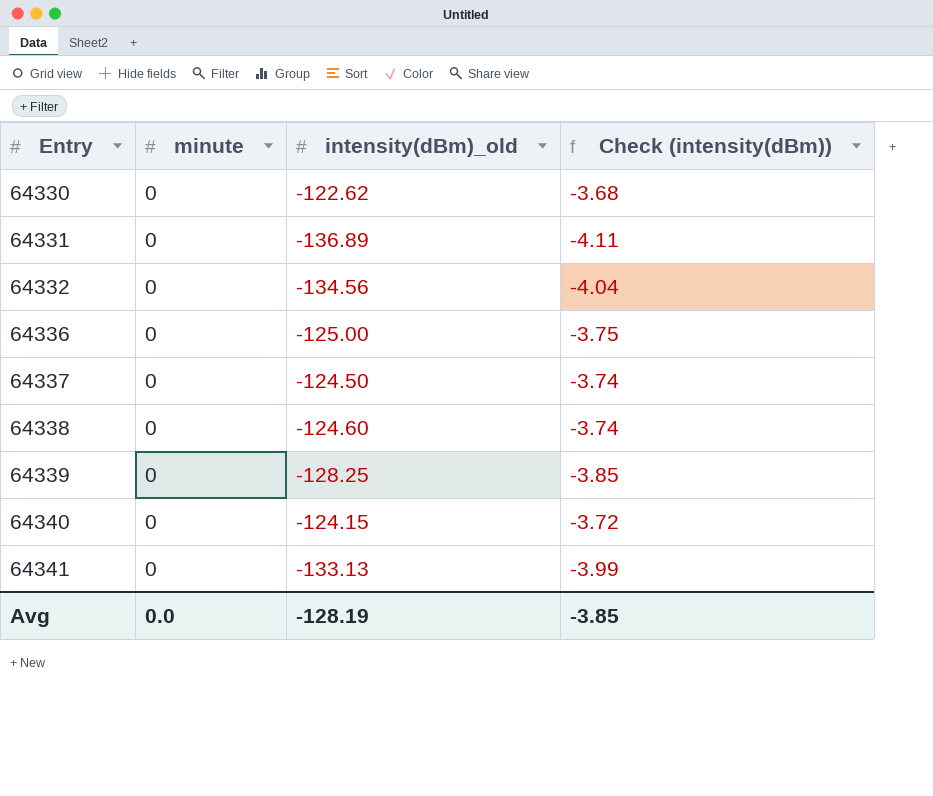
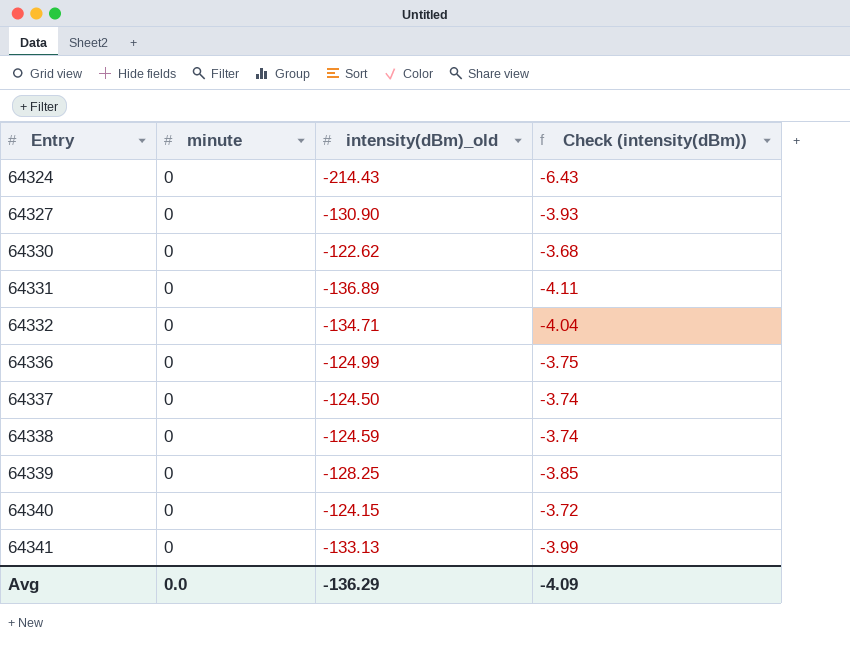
row 64324: none -> 0 | -214.43 | -6.43
row 64327: none -> 0 | -130.90 | -3.93
64332 | intensity(dBm)_old: -134.56 -> -134.71
64336 | intensity(dBm)_old: -125.00 -> -124.99
64338 | intensity(dBm)_old: -124.60 -> -124.59
Avg | intensity(dBm)_old: -128.19 -> -136.29
Avg | Check (intensity(dBm)): -3.85 -> -4.09

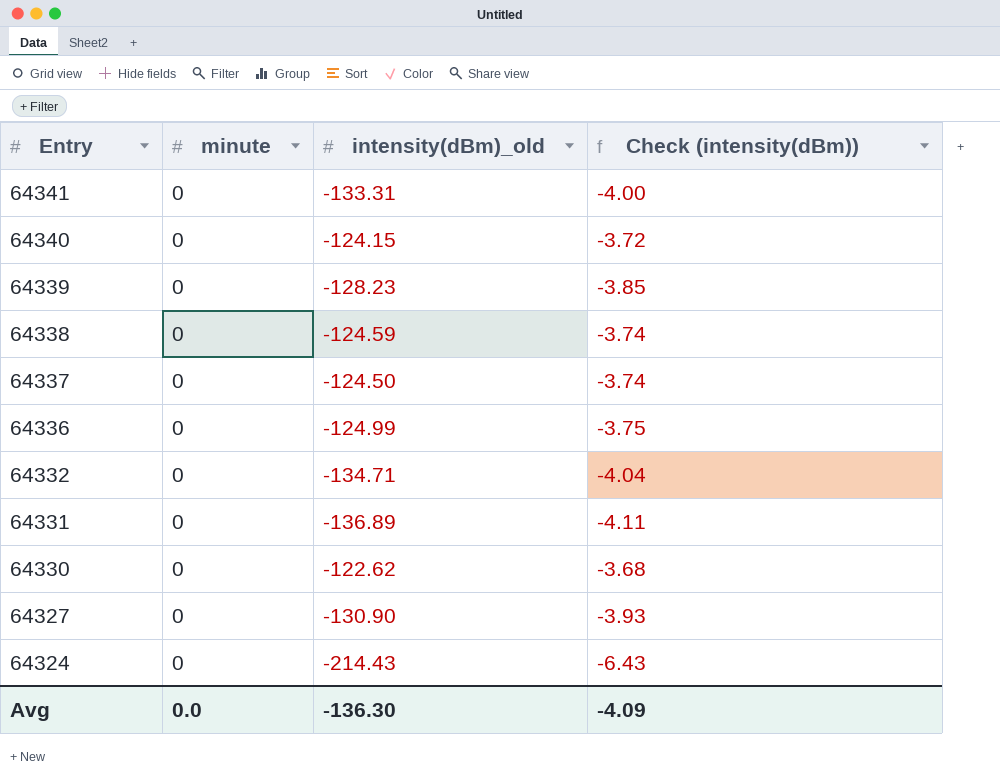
row order: Entry ascending -> Entry descending
64341 | intensity(dBm)_old: -133.13 -> -133.31
64341 | Check (intensity(dBm)): -3.99 -> -4.00
64339 | intensity(dBm)_old: -128.25 -> -128.23
Avg | intensity(dBm)_old: -136.29 -> -136.30

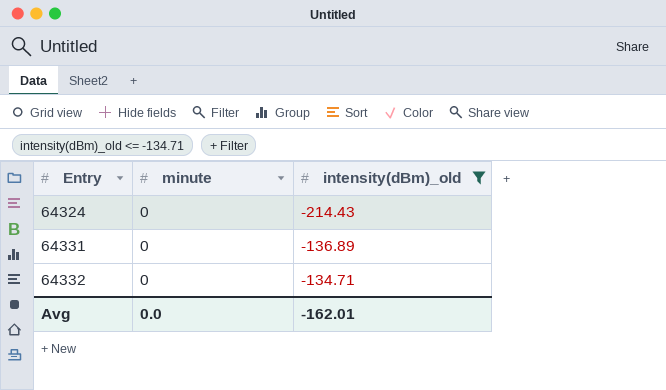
filter: none -> intensity(dBm)_old <= -134.71
row order: Entry descending -> Entry ascending
column Check (intensity(dBm)) | formula: [intensity(dBm)_old] * 0.03 -> none
Avg | intensity(dBm)_old: -136.30 -> -162.01

